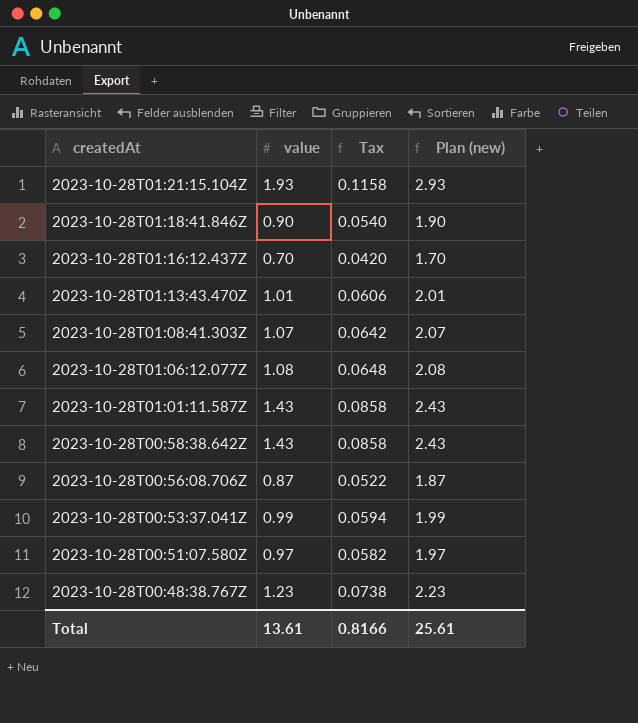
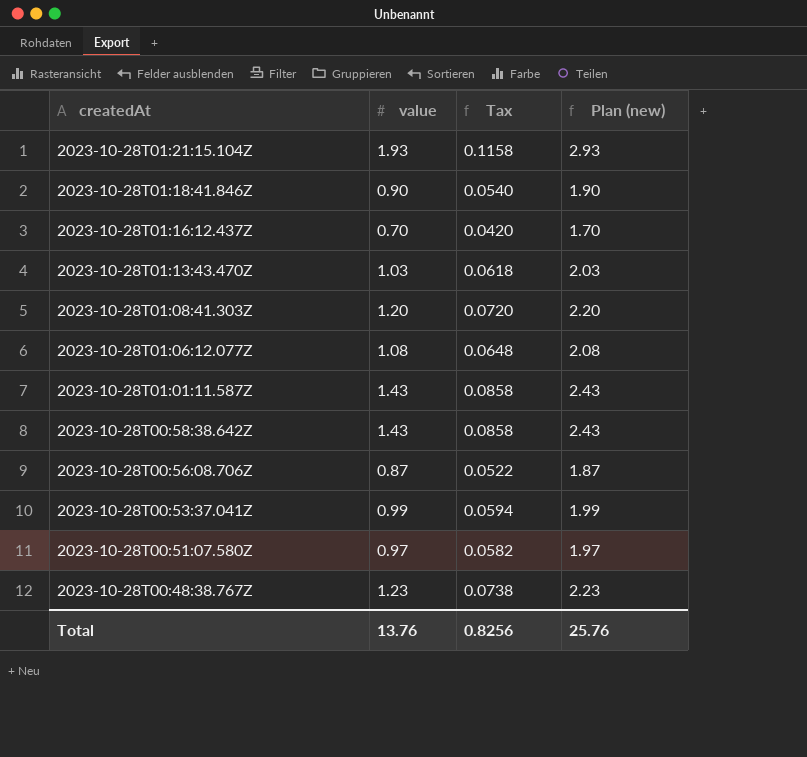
2023-10-28T01:13:43.470Z | value: 1.01 -> 1.03
2023-10-28T01:13:43.470Z | Tax: 0.0606 -> 0.0618
2023-10-28T01:13:43.470Z | Plan (new): 2.01 -> 2.03
2023-10-28T01:08:41.303Z | value: 1.07 -> 1.20
2023-10-28T01:08:41.303Z | Tax: 0.0642 -> 0.0720
2023-10-28T01:08:41.303Z | Plan (new): 2.07 -> 2.20
Total | value: 13.61 -> 13.76
Total | Tax: 0.8166 -> 0.8256
Total | Plan (new): 25.61 -> 25.76

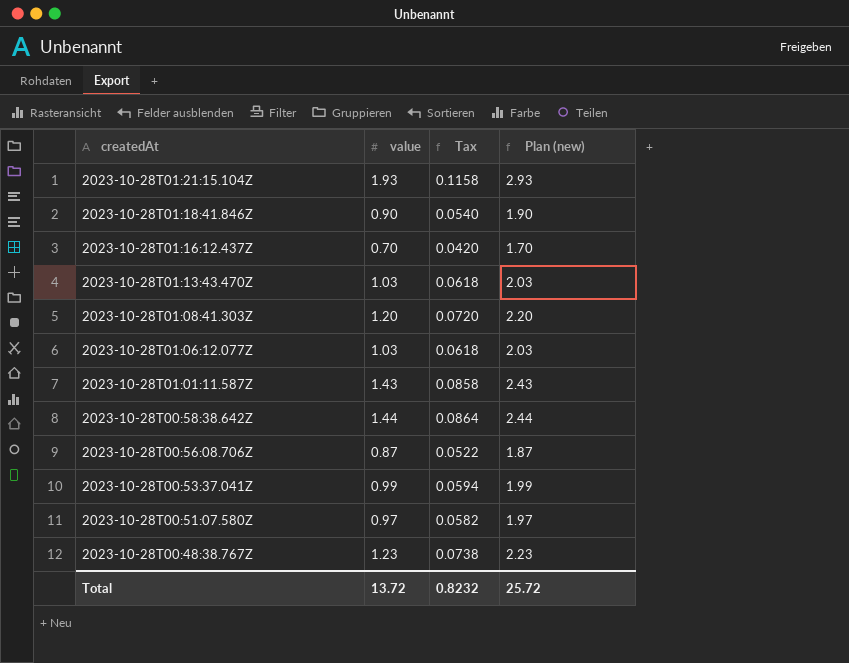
2023-10-28T01:06:12.077Z | value: 1.08 -> 1.03
2023-10-28T01:06:12.077Z | Tax: 0.0648 -> 0.0618
2023-10-28T01:06:12.077Z | Plan (new): 2.08 -> 2.03
2023-10-28T00:58:38.642Z | value: 1.43 -> 1.44
2023-10-28T00:58:38.642Z | Tax: 0.0858 -> 0.0864
2023-10-28T00:58:38.642Z | Plan (new): 2.43 -> 2.44
Total | value: 13.76 -> 13.72
Total | Tax: 0.8256 -> 0.8232
Total | Plan (new): 25.76 -> 25.72

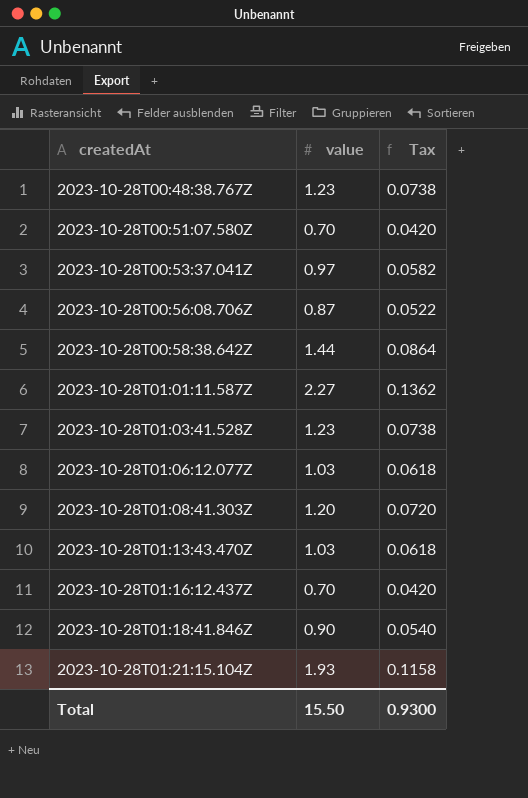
row order: createdAt descending -> createdAt ascending
column Plan (new) | formula: [value] + 1 -> none
2023-10-28T00:51:07.580Z | value: 0.97 -> 0.70
2023-10-28T00:51:07.580Z | Tax: 0.0582 -> 0.0420
2023-10-28T00:53:37.041Z | value: 0.99 -> 0.97
2023-10-28T00:53:37.041Z | Tax: 0.0594 -> 0.0582
2023-10-28T01:01:11.587Z | value: 1.43 -> 2.27
2023-10-28T01:01:11.587Z | Tax: 0.0858 -> 0.1362
row 2023-10-28T01:03:41.528Z: none -> 1.23 | 0.0738
Total | value: 13.72 -> 15.50
Total | Tax: 0.8232 -> 0.9300

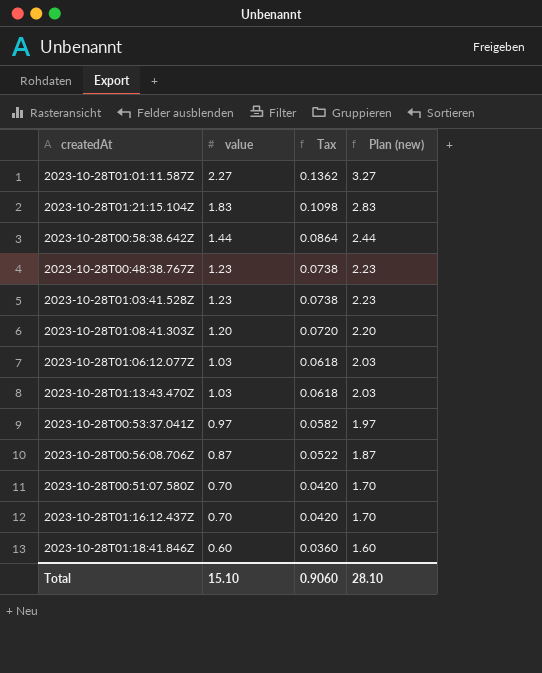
row order: createdAt ascending -> value descending
column Plan (new) | formula: none -> [value] + 1
2023-10-28T01:21:15.104Z | value: 1.93 -> 1.83
2023-10-28T01:21:15.104Z | Tax: 0.1158 -> 0.1098
2023-10-28T01:18:41.846Z | value: 0.90 -> 0.60
2023-10-28T01:18:41.846Z | Tax: 0.0540 -> 0.0360
Total | value: 15.50 -> 15.10
Total | Tax: 0.9300 -> 0.9060

